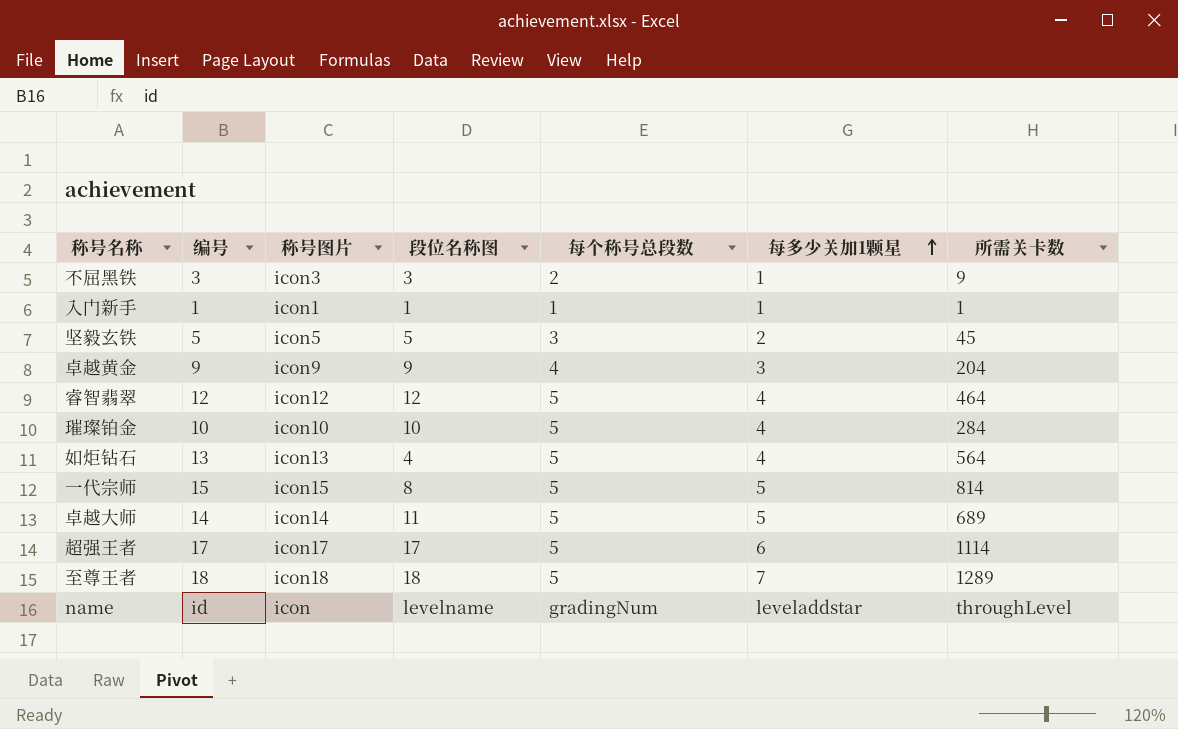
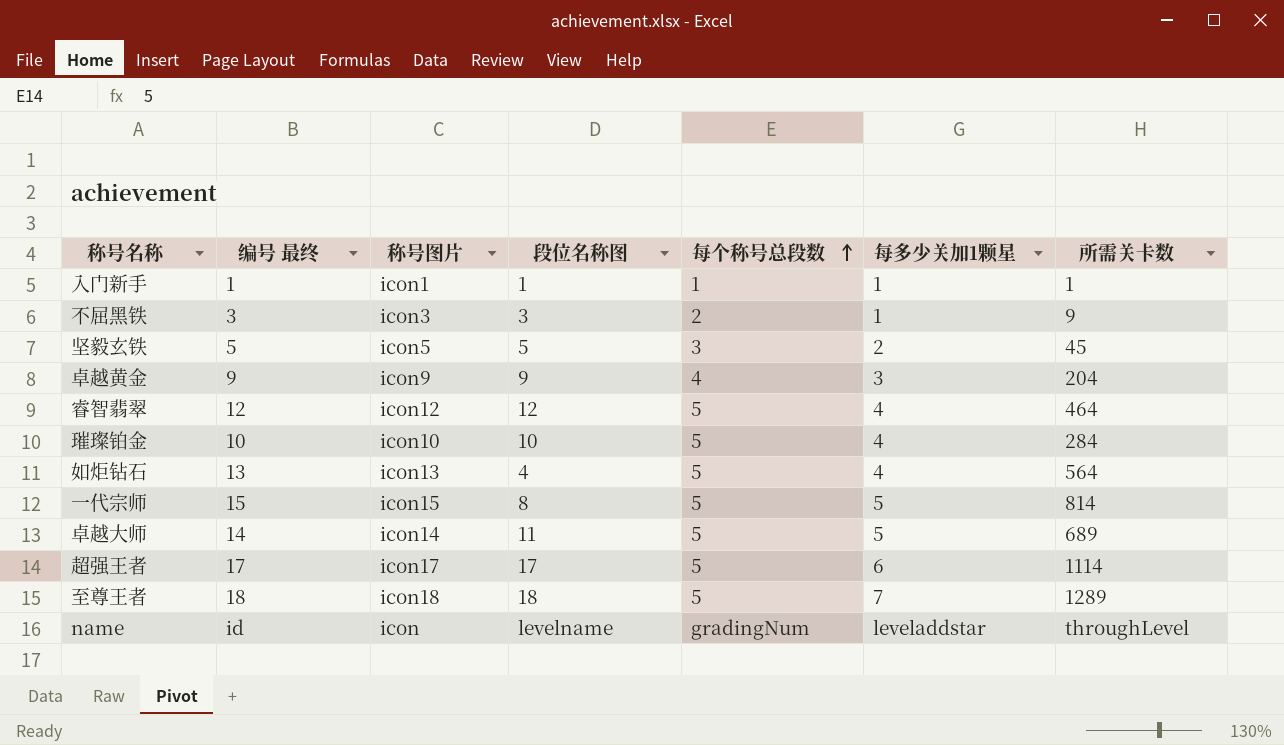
row order: 每多少关加1颗星 ascending -> 每个称号总段数 ascending
column name: 编号 -> 编号 最终

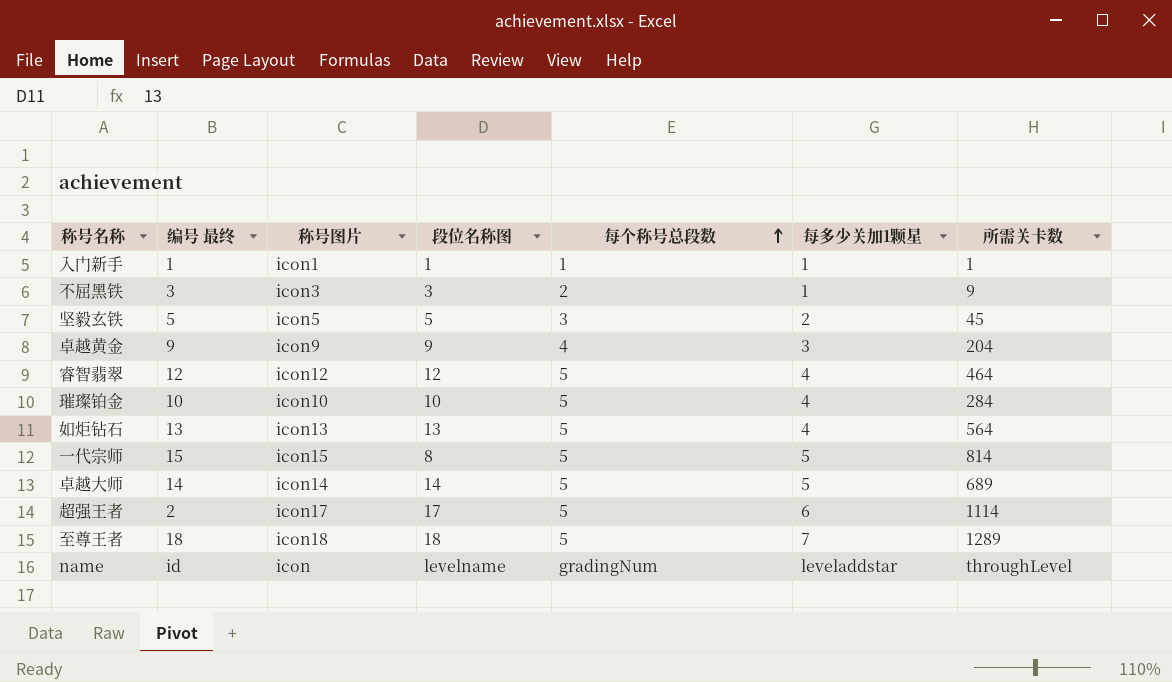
如炬钻石 | 段位名称图: 4 -> 13
卓越大师 | 段位名称图: 11 -> 14
超强王者 | 编号 最终: 17 -> 2

